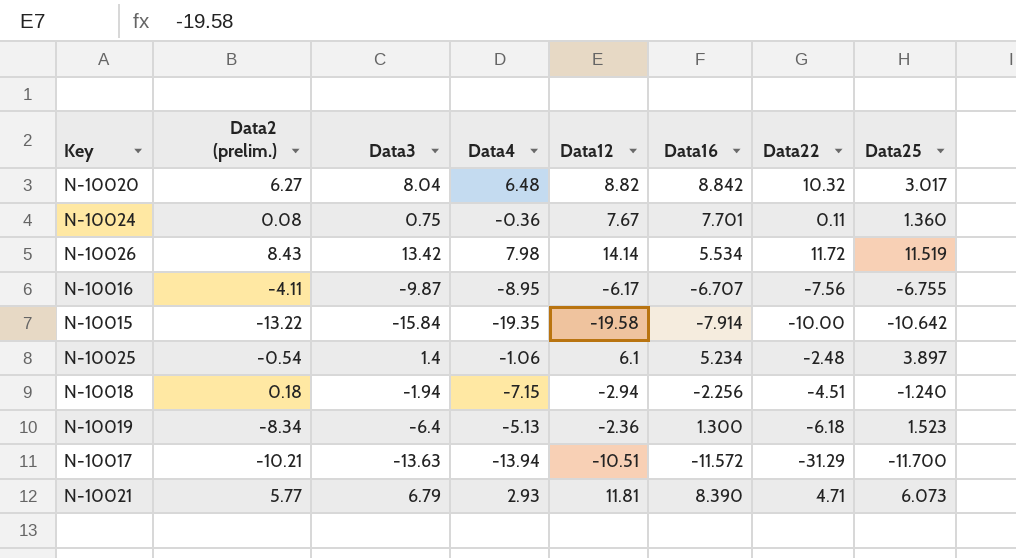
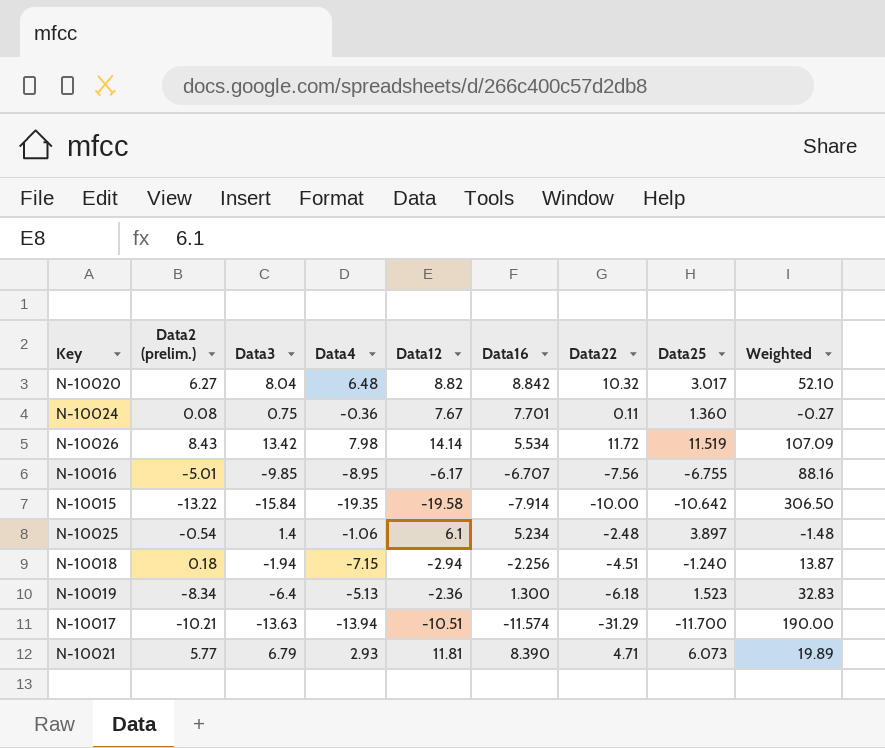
column Weighted | formula: none -> [Data3] * [Data4]
N-10016 | Data2 (prelim.): -4.11 -> -5.01
N-10016 | Data3: -9.87 -> -9.85
N-10017 | Data16: -11.572 -> -11.574

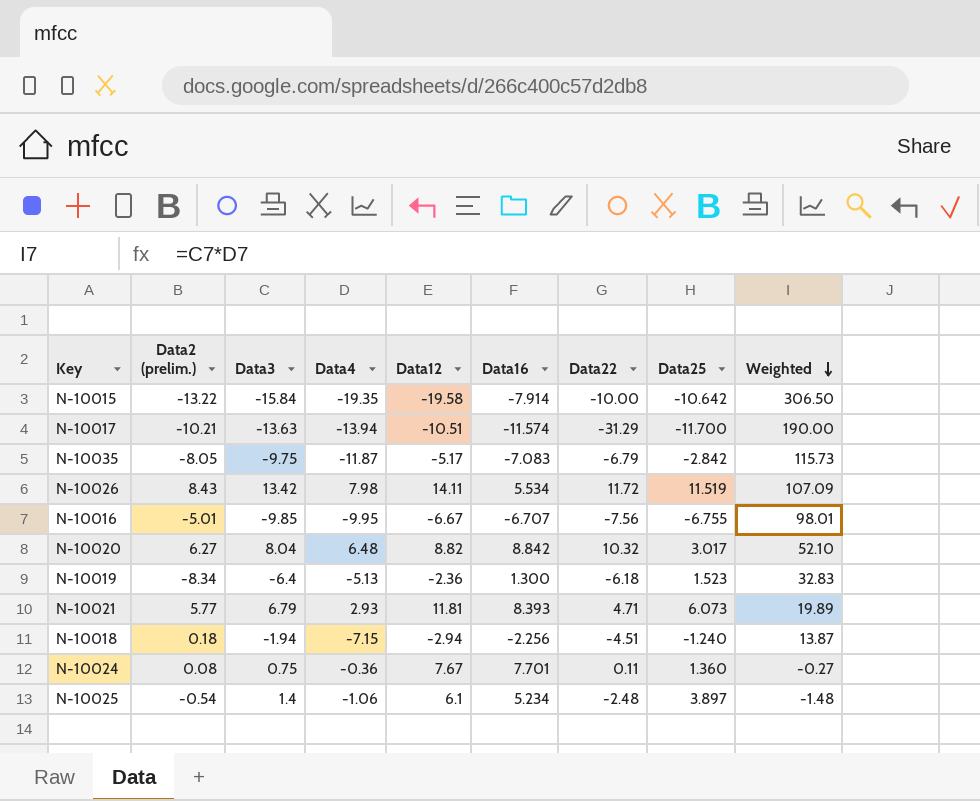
row order: none -> Weighted descending
row N-10035: none -> -8.05 | -9.75 | -11.87 | -5.17 | -7.083 | -6.79 | -2.842 | 115.73
N-10026 | Data12: 14.14 -> 14.11
N-10016 | Data4: -8.95 -> -9.95
N-10016 | Data12: -6.17 -> -6.67
N-10016 | Weighted: 88.16 -> 98.01
N-10021 | Data16: 8.390 -> 8.393

